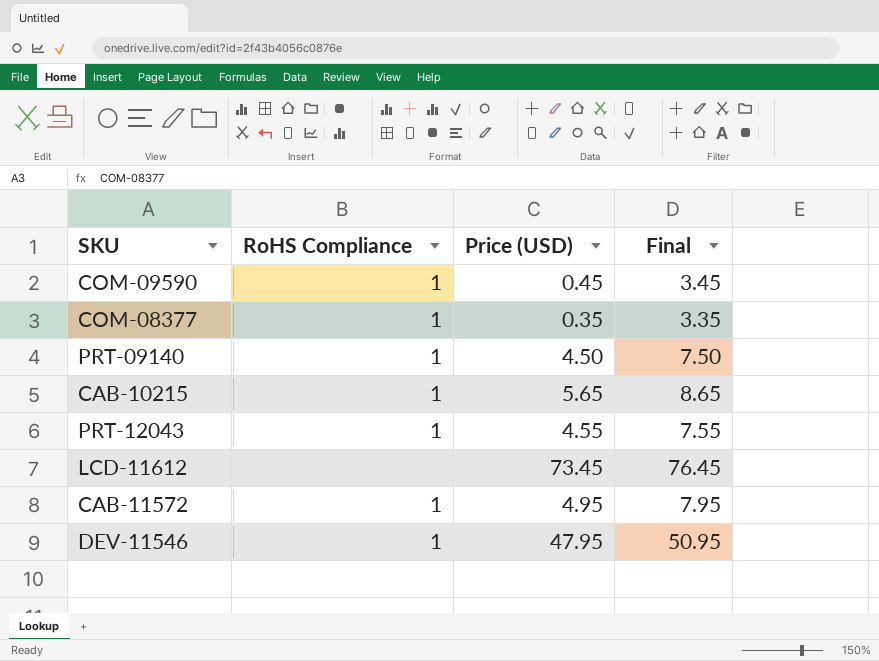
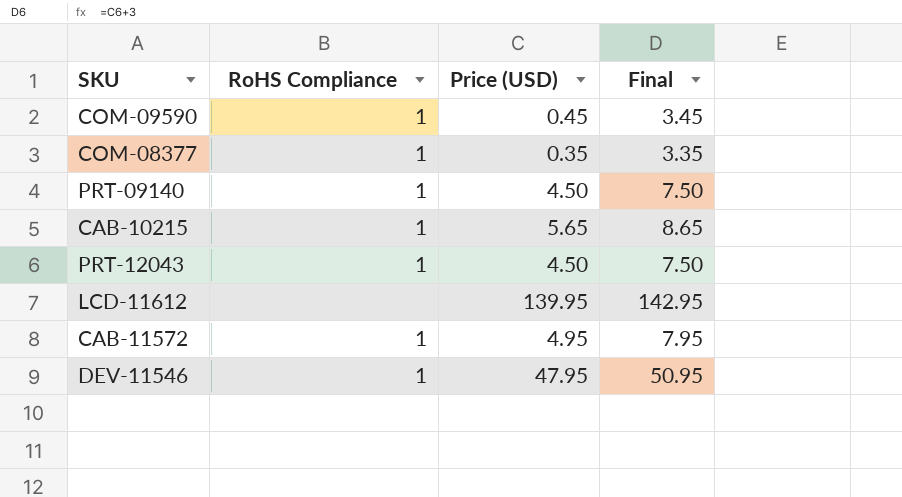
PRT-12043 | Price (USD): 4.55 -> 4.50
PRT-12043 | Final: 7.55 -> 7.50
LCD-11612 | Price (USD): 73.45 -> 139.95
LCD-11612 | Final: 76.45 -> 142.95

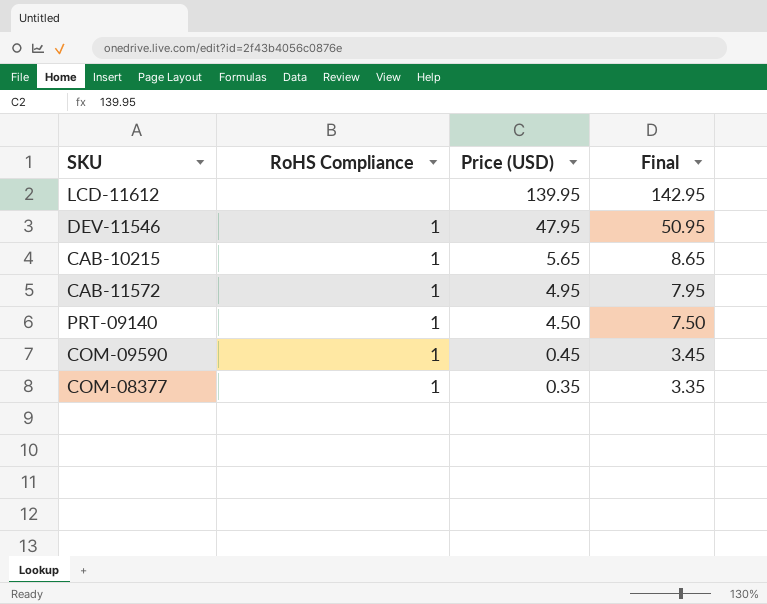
row order: none -> Price (USD) descending
row PRT-12043: 1 | 4.50 | 7.50 -> none

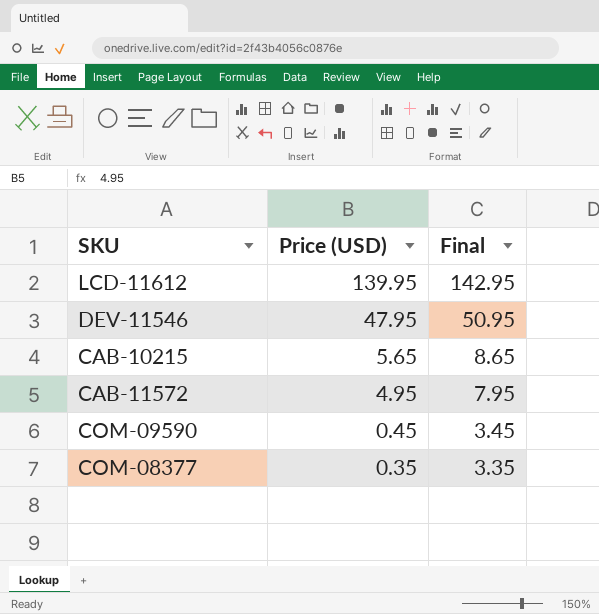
column RoHS Compliance | position: 2 -> none
row PRT-09140: 1 | 4.50 | 7.50 -> none

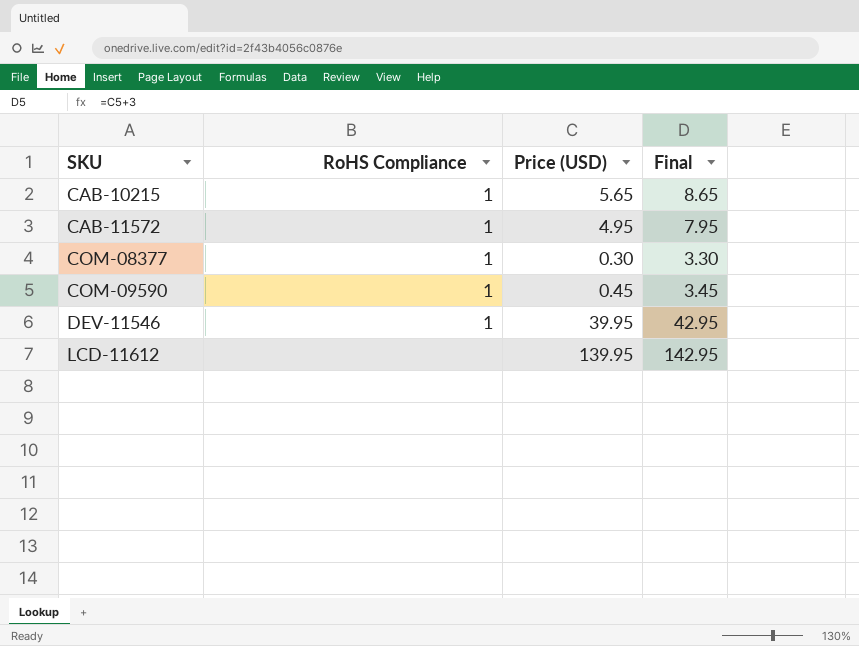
row order: Price (USD) descending -> SKU ascending
column RoHS Compliance | position: none -> 2
COM-08377 | Price (USD): 0.35 -> 0.30
COM-08377 | Final: 3.35 -> 3.30
DEV-11546 | Price (USD): 47.95 -> 39.95
DEV-11546 | Final: 50.95 -> 42.95

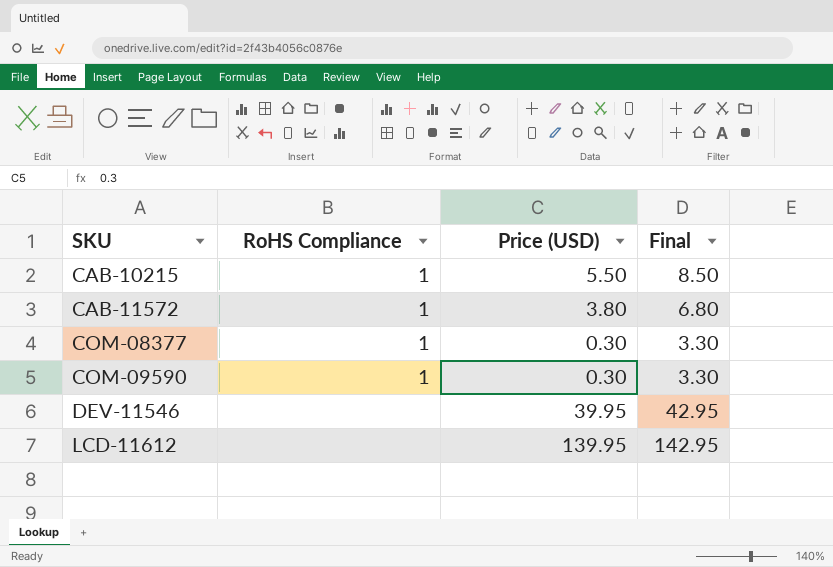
CAB-10215 | Price (USD): 5.65 -> 5.50
CAB-10215 | Final: 8.65 -> 8.50
CAB-11572 | Price (USD): 4.95 -> 3.80
CAB-11572 | Final: 7.95 -> 6.80
COM-09590 | Price (USD): 0.45 -> 0.30
COM-09590 | Final: 3.45 -> 3.30
DEV-11546 | RoHS Compliance: 1 -> none

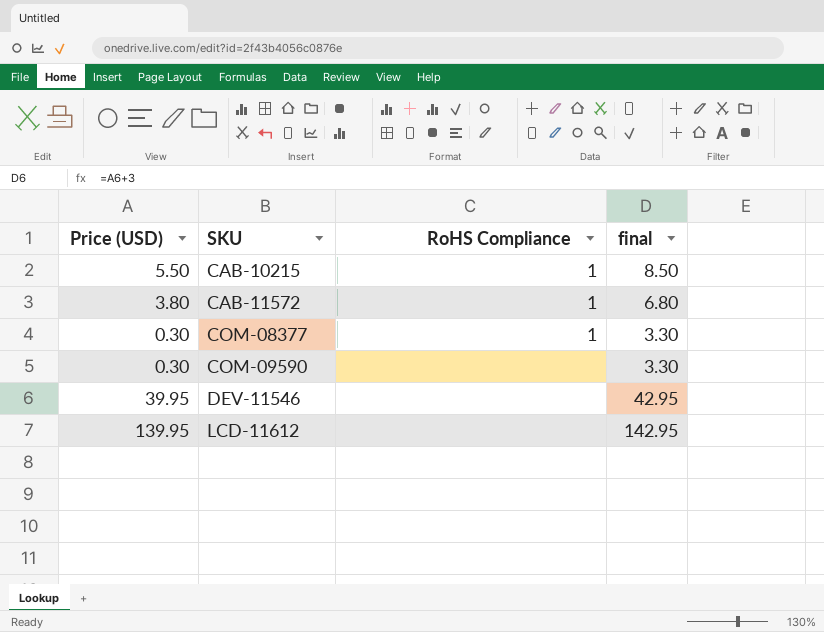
column Price (USD) | position: 3 -> 1
column name: Final -> final
COM-09590 | RoHS Compliance: 1 -> none

